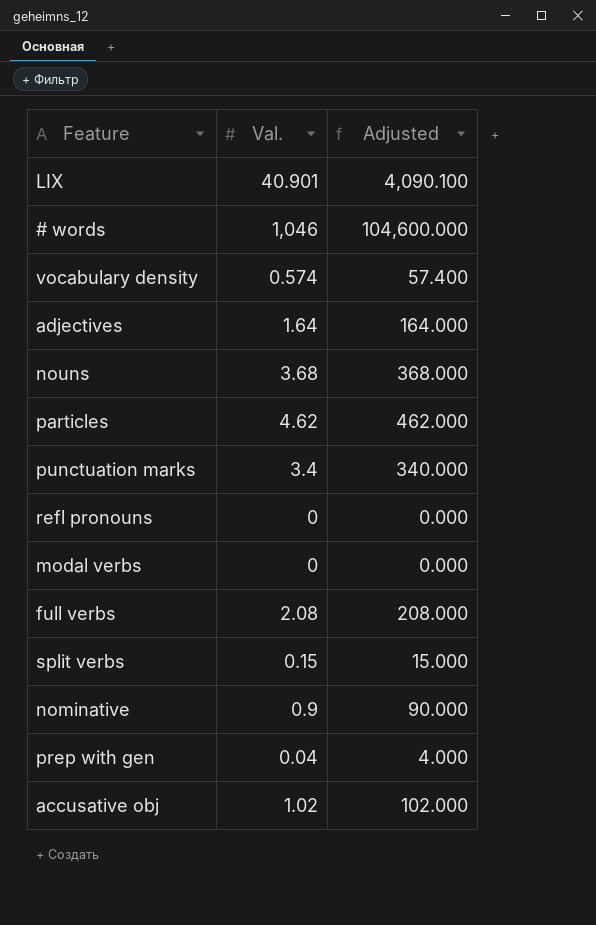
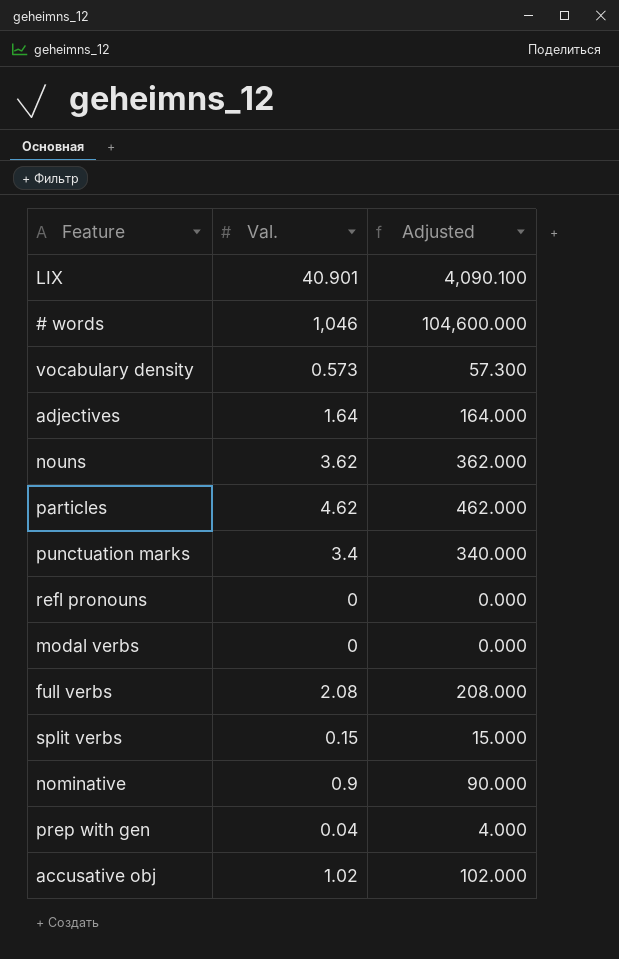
vocabulary density | Val.: 0.574 -> 0.573
vocabulary density | Adjusted: 57.400 -> 57.300
nouns | Val.: 3.68 -> 3.62
nouns | Adjusted: 368.000 -> 362.000

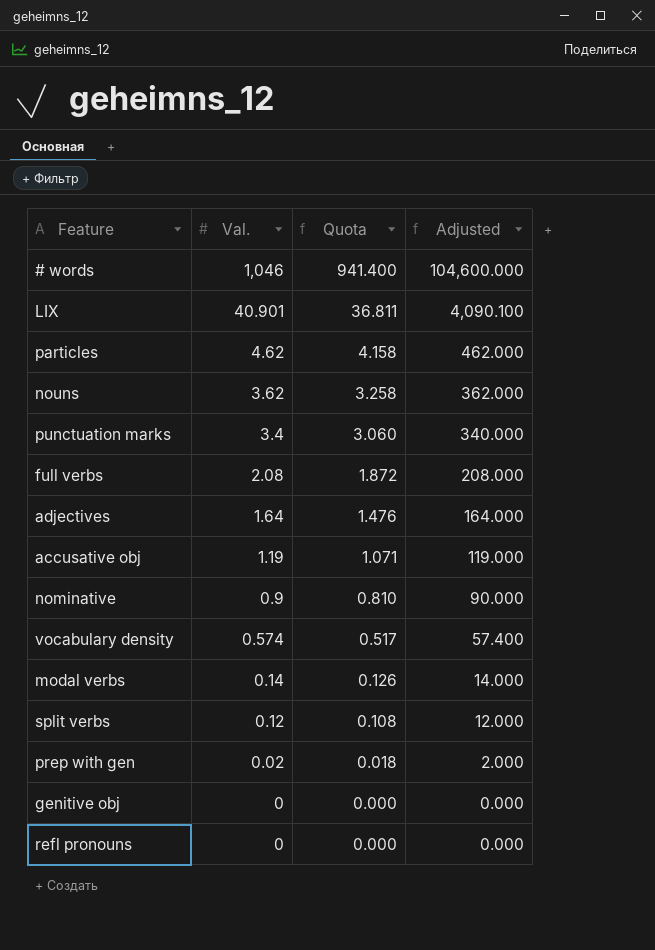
row order: none -> Val. descending
column Quota | formula: none -> [Val.] * 0.9
accusative obj | Val.: 1.02 -> 1.19
accusative obj | Adjusted: 102.000 -> 119.000
vocabulary density | Val.: 0.573 -> 0.574
vocabulary density | Adjusted: 57.300 -> 57.400
modal verbs | Val.: 0 -> 0.14
modal verbs | Adjusted: 0.000 -> 14.000
split verbs | Val.: 0.15 -> 0.12
split verbs | Adjusted: 15.000 -> 12.000
prep with gen | Val.: 0.04 -> 0.02
prep with gen | Adjusted: 4.000 -> 2.000
row genitive obj: none -> 0 | 0.000 | 0.000

